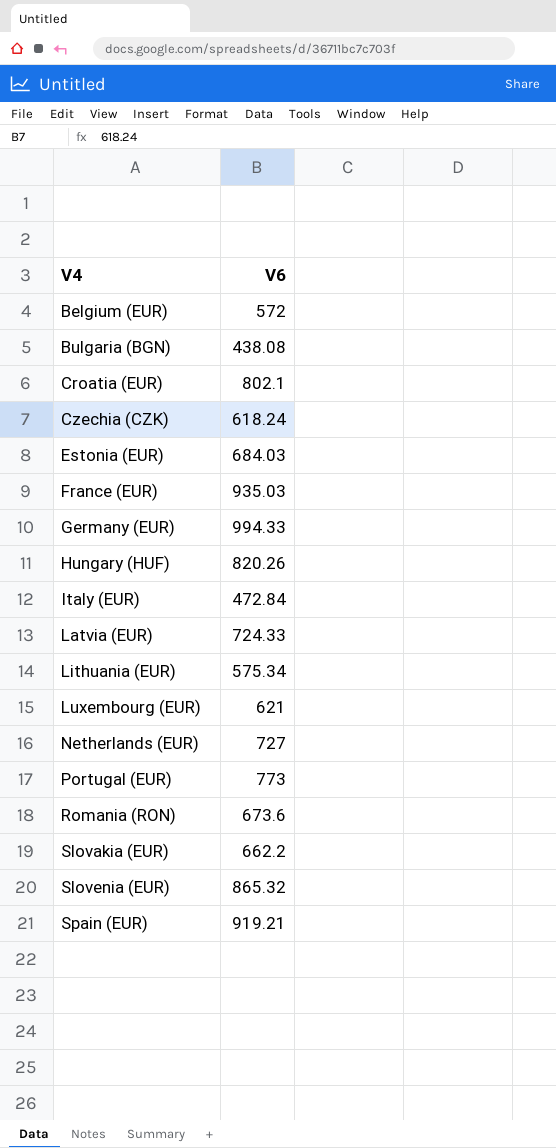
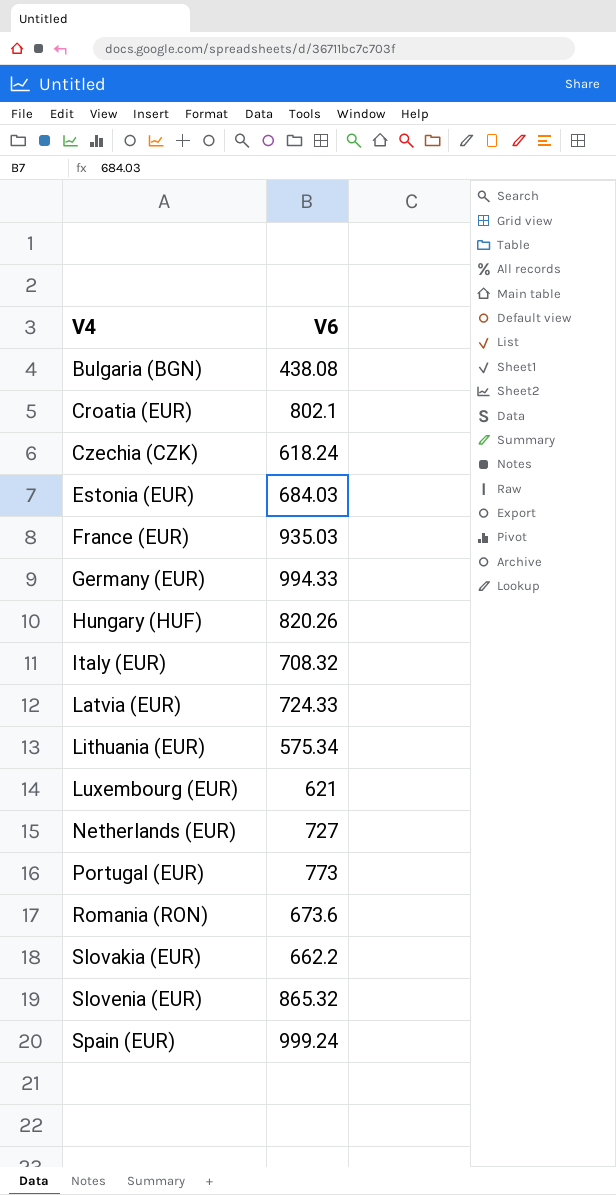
row Belgium (EUR): 572 -> none
Italy (EUR) | V6: 472.84 -> 708.32
Spain (EUR) | V6: 919.21 -> 999.24

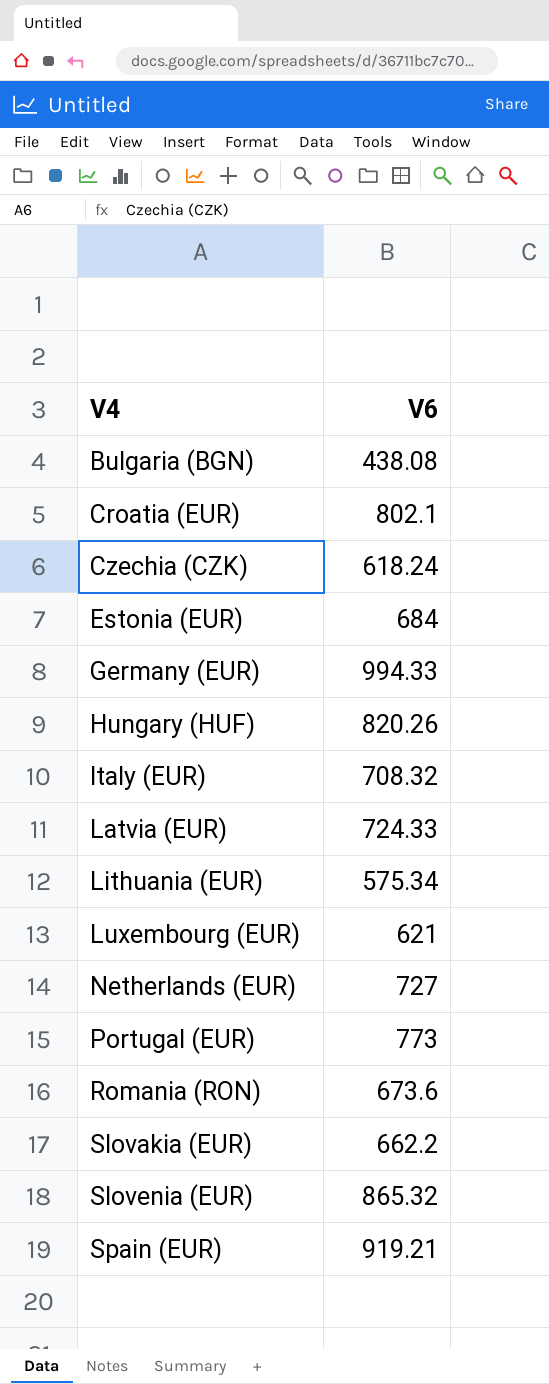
row France (EUR): 935.03 -> none
Estonia (EUR) | V6: 684.03 -> 684
Spain (EUR) | V6: 999.24 -> 919.21

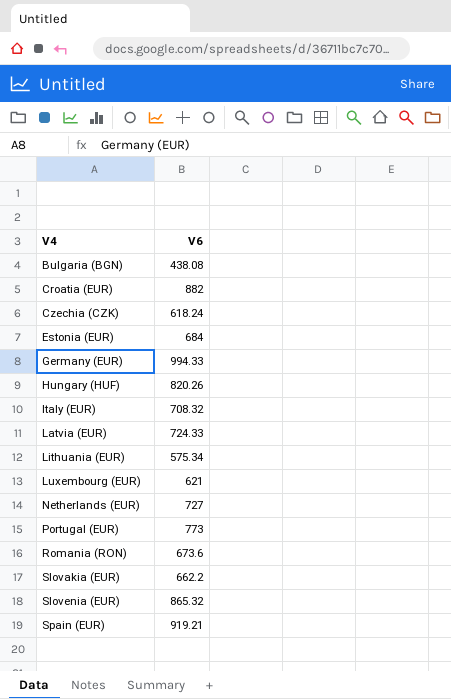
Croatia (EUR) | V6: 802.1 -> 882

